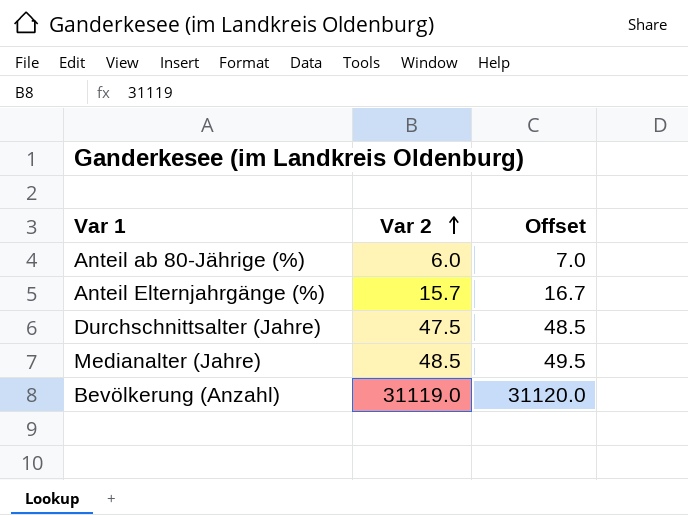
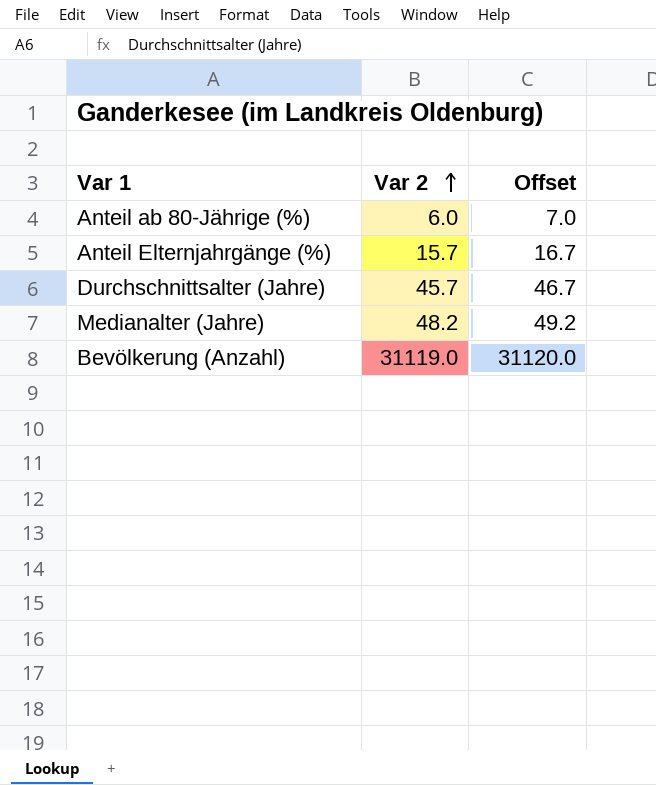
Durchschnittsalter (Jahre) | Var 2: 47.5 -> 45.7
Durchschnittsalter (Jahre) | Offset: 48.5 -> 46.7
Medianalter (Jahre) | Var 2: 48.5 -> 48.2
Medianalter (Jahre) | Offset: 49.5 -> 49.2

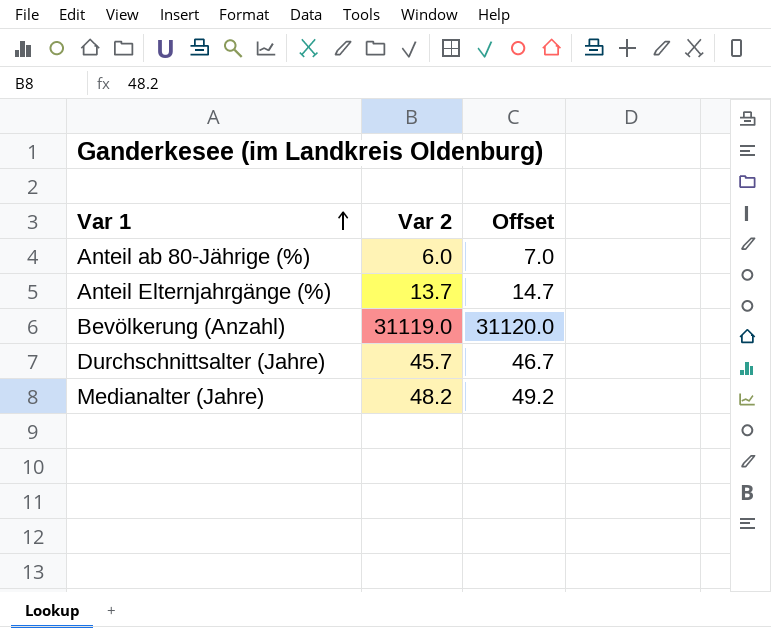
row order: Var 2 ascending -> Var 1 ascending
Anteil Elternjahrgänge (%) | Var 2: 15.7 -> 13.7
Anteil Elternjahrgänge (%) | Offset: 16.7 -> 14.7

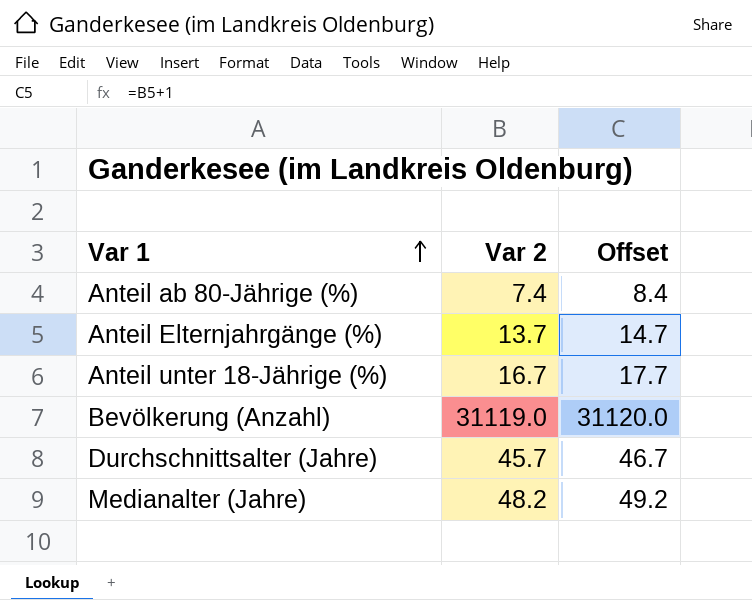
Anteil ab 80-Jährige (%) | Var 2: 6.0 -> 7.4
Anteil ab 80-Jährige (%) | Offset: 7.0 -> 8.4
row Anteil unter 18-Jährige (%): none -> 16.7 | 17.7

